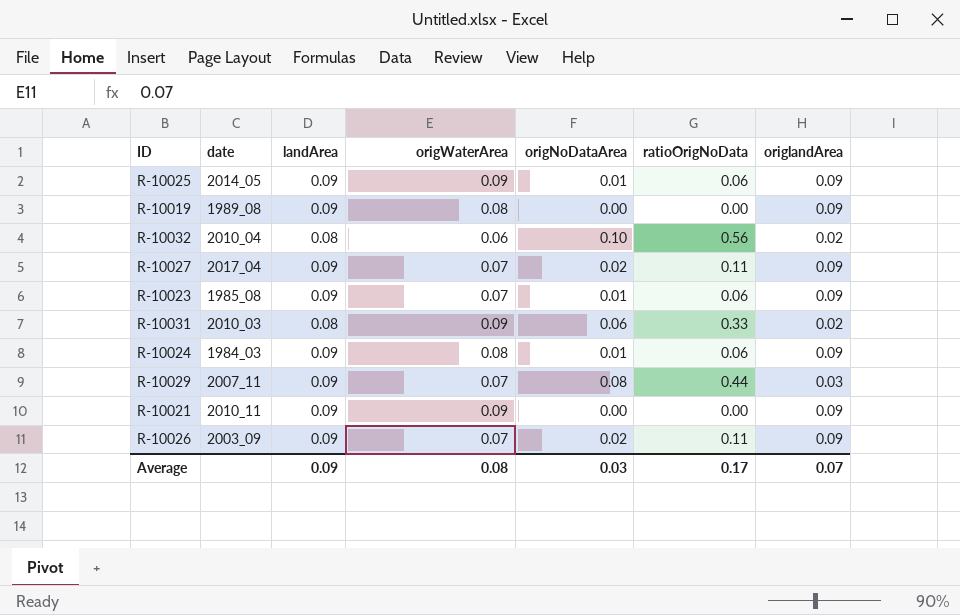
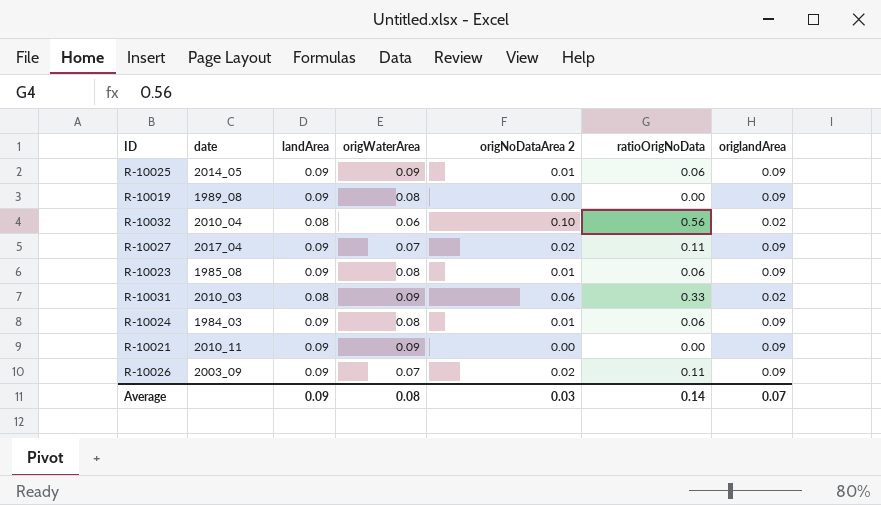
column name: origNoDataArea -> origNoDataArea 2
row R-10029: 2007_11 | 0.09 | 0.07 | 0.08 | 0.44 | 0.03 -> none
R-10023 | origWaterArea: 0.07 -> 0.08
Average | ratioOrigNoData: 0.17 -> 0.14

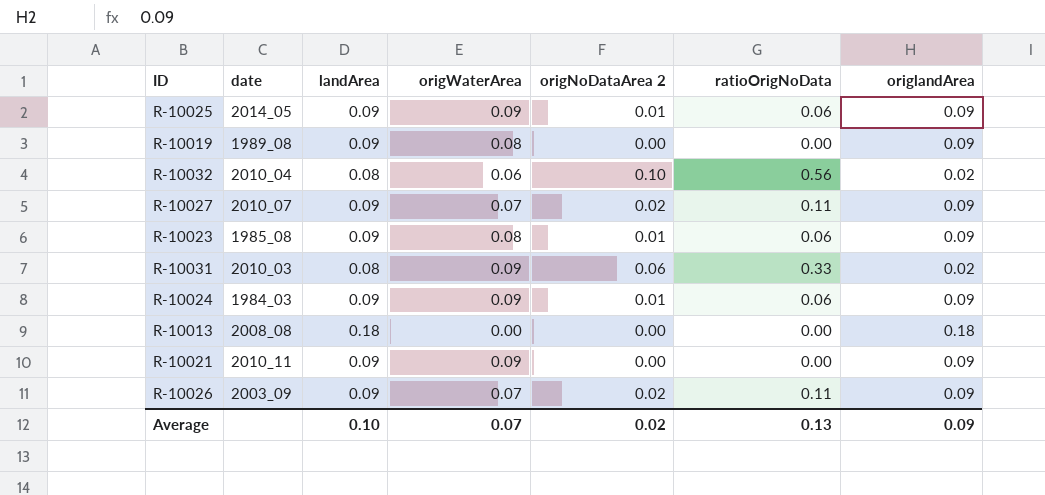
R-10027 | date: 2017_04 -> 2010_07
R-10024 | origWaterArea: 0.08 -> 0.09
row R-10013: none -> 2008_08 | 0.18 | 0.00 | 0.00 | 0.00 | 0.18
Average | landArea: 0.09 -> 0.10
Average | origWaterArea: 0.08 -> 0.07
Average | origNoDataArea 2: 0.03 -> 0.02
Average | ratioOrigNoData: 0.14 -> 0.13
Average | origlandArea: 0.07 -> 0.09

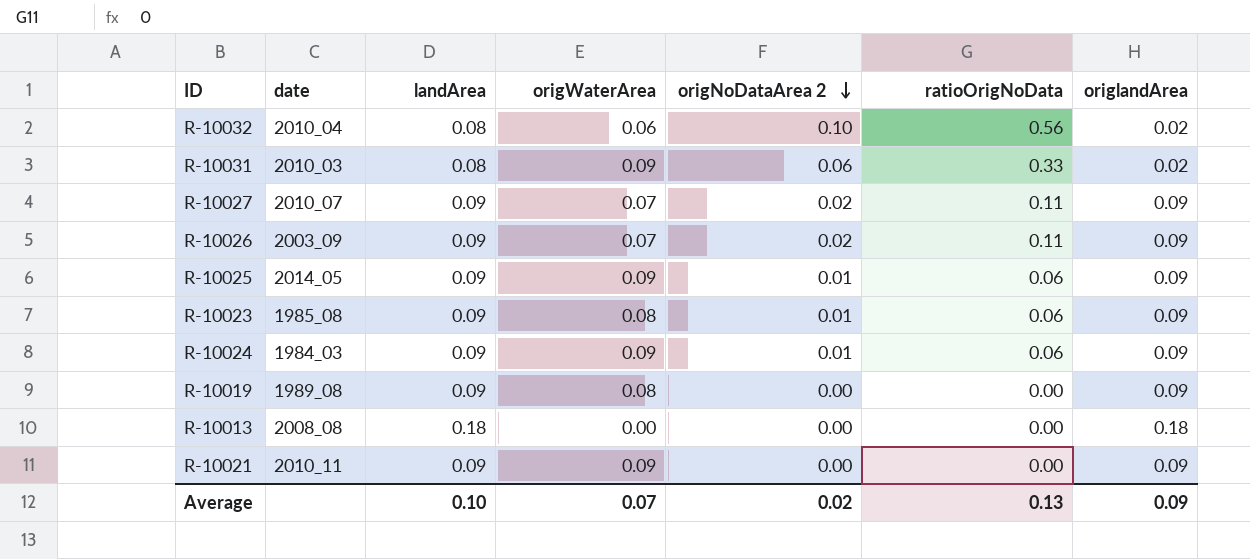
row order: none -> origNoDataArea 2 descending

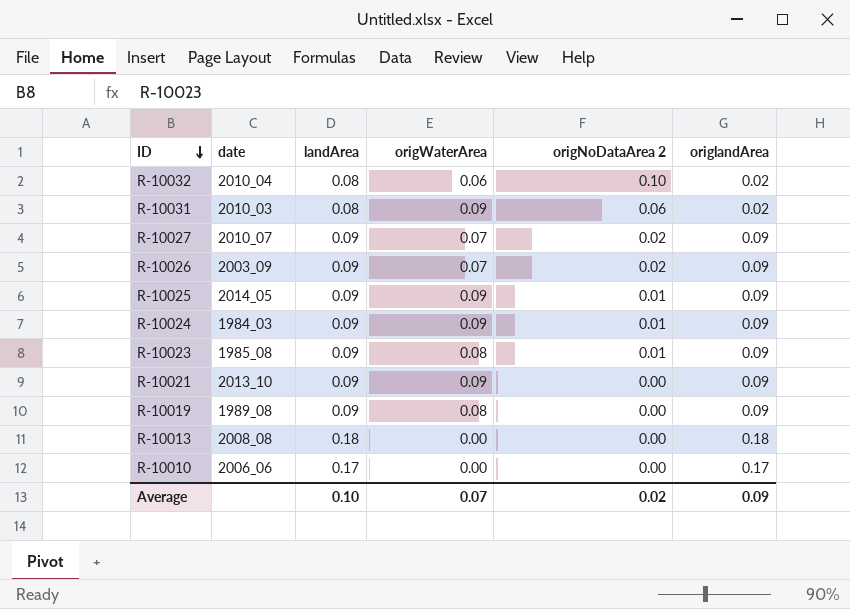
row order: origNoDataArea 2 descending -> ID descending
column ratioOrigNoData | position: 6 -> none
R-10021 | date: 2010_11 -> 2013_10
row R-10010: none -> 2006_06 | 0.17 | 0.00 | 0.00 | 0.17

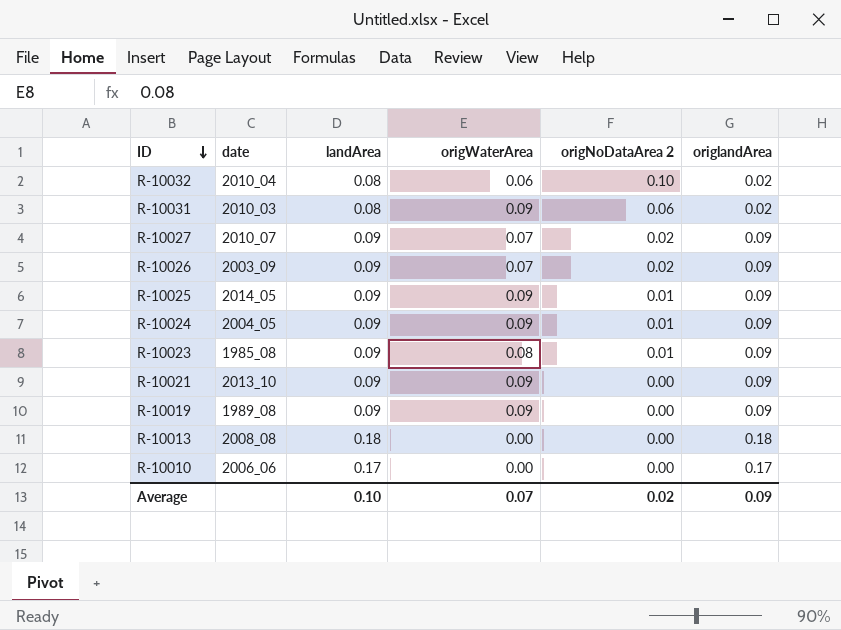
R-10024 | date: 1984_03 -> 2004_05
R-10019 | origWaterArea: 0.08 -> 0.09

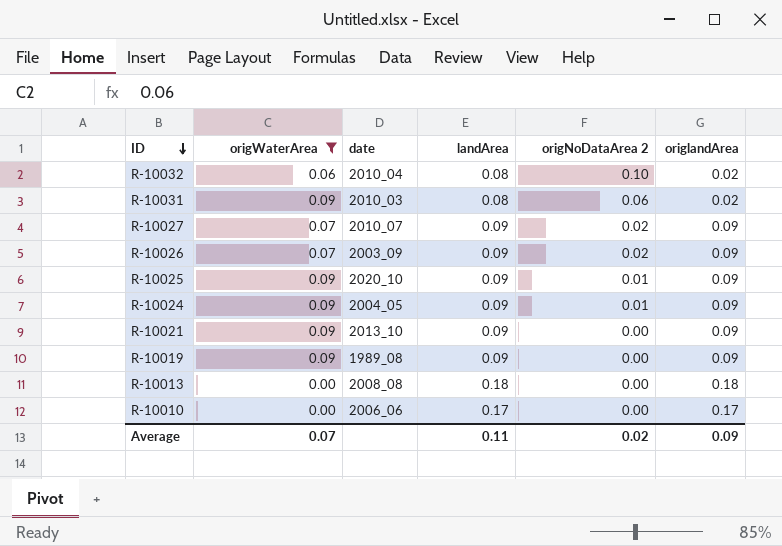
filter: none -> origWaterArea != 0.08
column origWaterArea | position: 4 -> 2
R-10025 | date: 2014_05 -> 2020_10
Average | landArea: 0.10 -> 0.11

